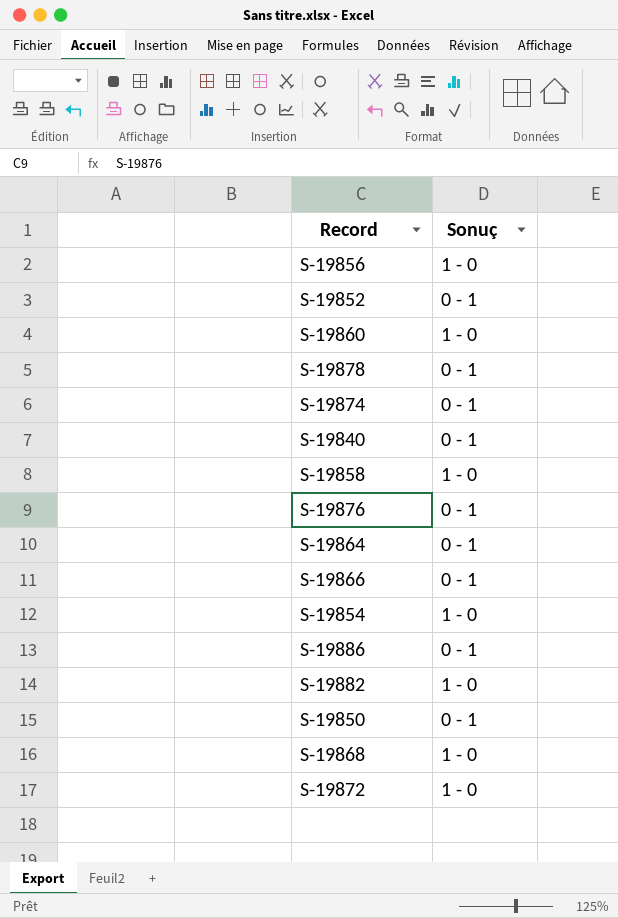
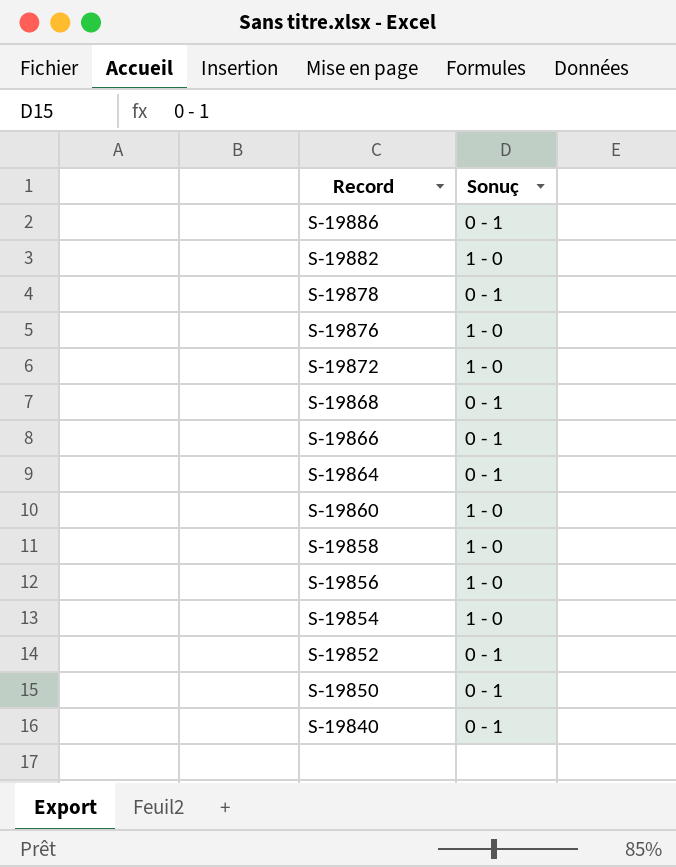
row order: none -> Record descending
row S-19874: 0 - 1 -> none
S-19876 | Sonuç: 0 - 1 -> 1 - 0
S-19868 | Sonuç: 1 - 0 -> 0 - 1

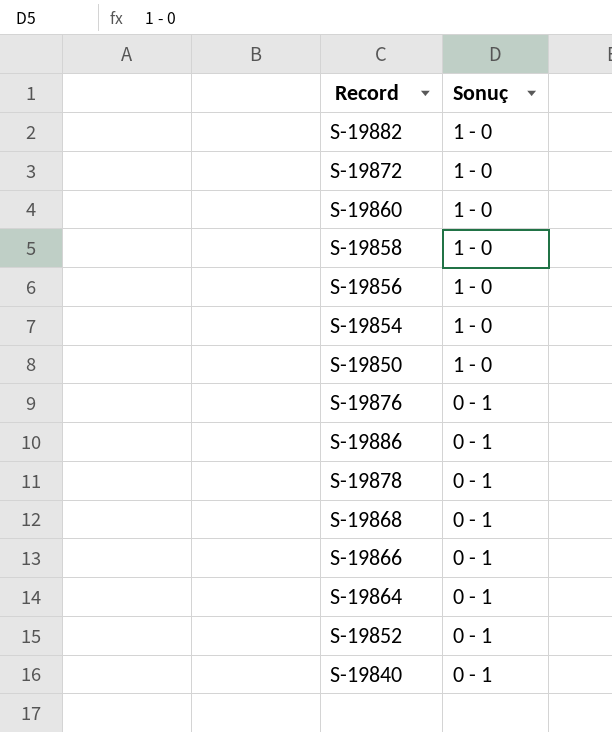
row order: Record descending -> Sonuç descending
S-19850 | Sonuç: 0 - 1 -> 1 - 0
S-19876 | Sonuç: 1 - 0 -> 0 - 1

